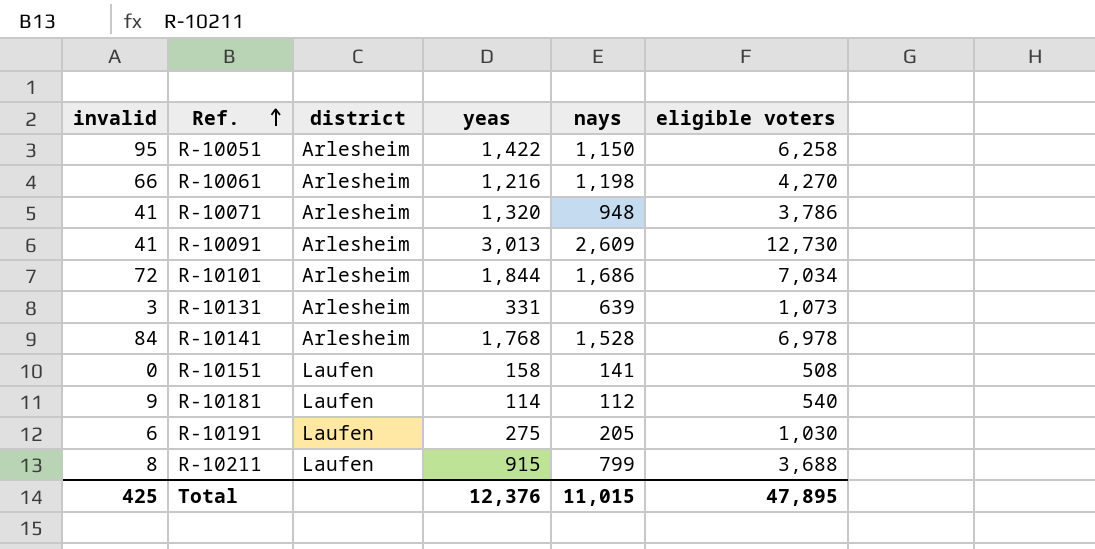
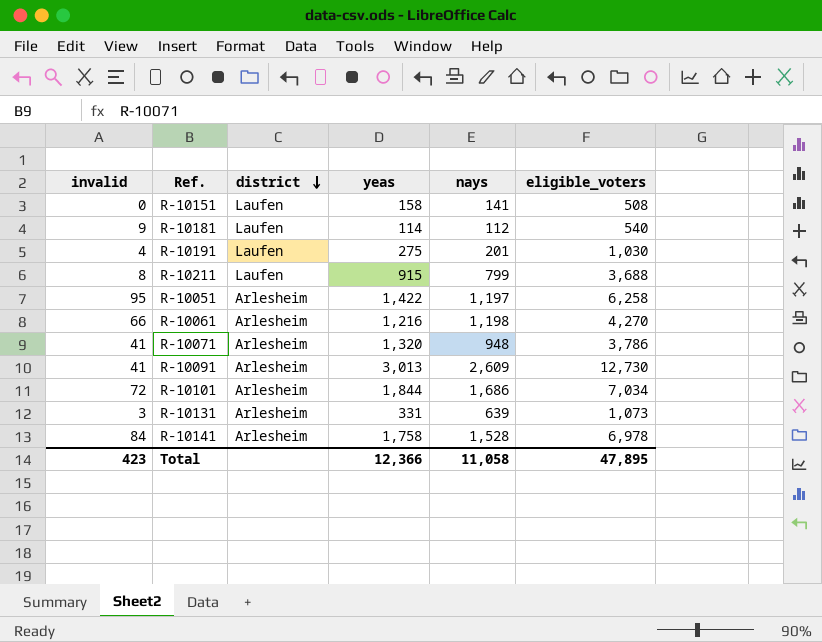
row order: Ref. ascending -> district descending
column name: eligible voters -> eligible_voters
R-10191 | invalid: 6 -> 4
R-10191 | nays: 205 -> 201
R-10051 | nays: 1,150 -> 1,197
R-10141 | yeas: 1,768 -> 1,758
Total | invalid: 425 -> 423
Total | yeas: 12,376 -> 12,366
Total | nays: 11,015 -> 11,058

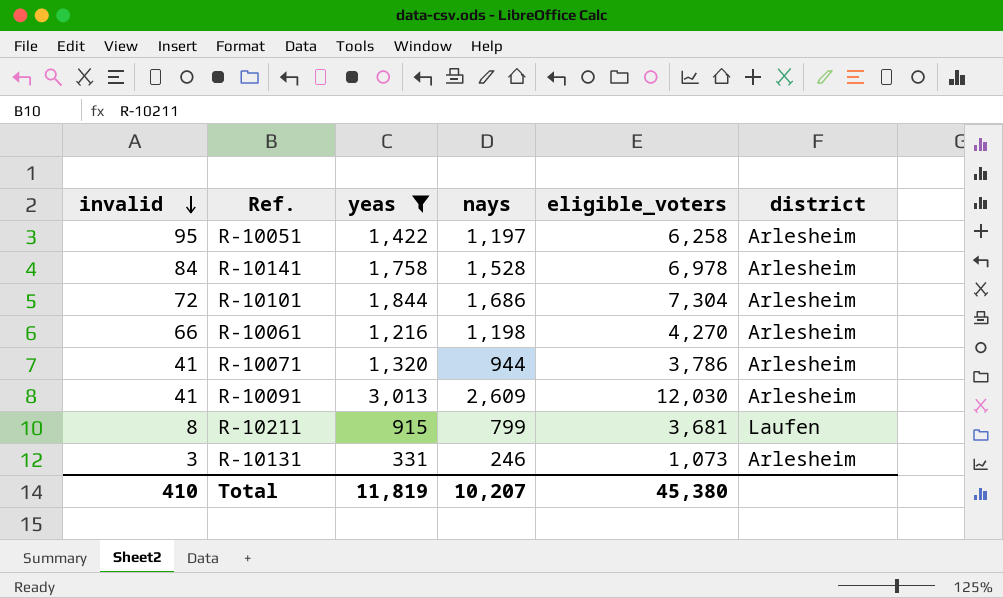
filter: none -> yeas >= 331
row order: district descending -> invalid descending
column district | position: 3 -> 6
R-10101 | eligible_voters: 7,034 -> 7,304
R-10071 | nays: 948 -> 944
R-10091 | eligible_voters: 12,730 -> 12,030
R-10211 | eligible_voters: 3,688 -> 3,681
R-10131 | nays: 639 -> 246
Total | invalid: 423 -> 410
Total | yeas: 12,366 -> 11,819
Total | nays: 11,058 -> 10,207
Total | eligible_voters: 47,895 -> 45,380

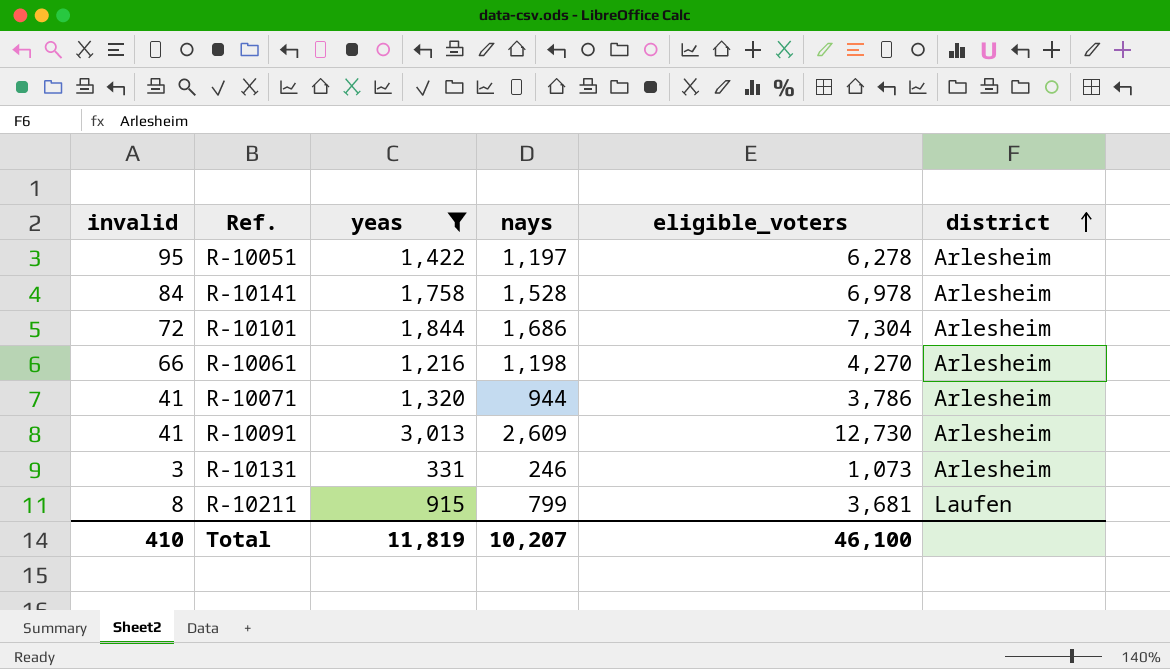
row order: invalid descending -> district ascending
R-10051 | eligible_voters: 6,258 -> 6,278
R-10091 | eligible_voters: 12,030 -> 12,730
Total | eligible_voters: 45,380 -> 46,100

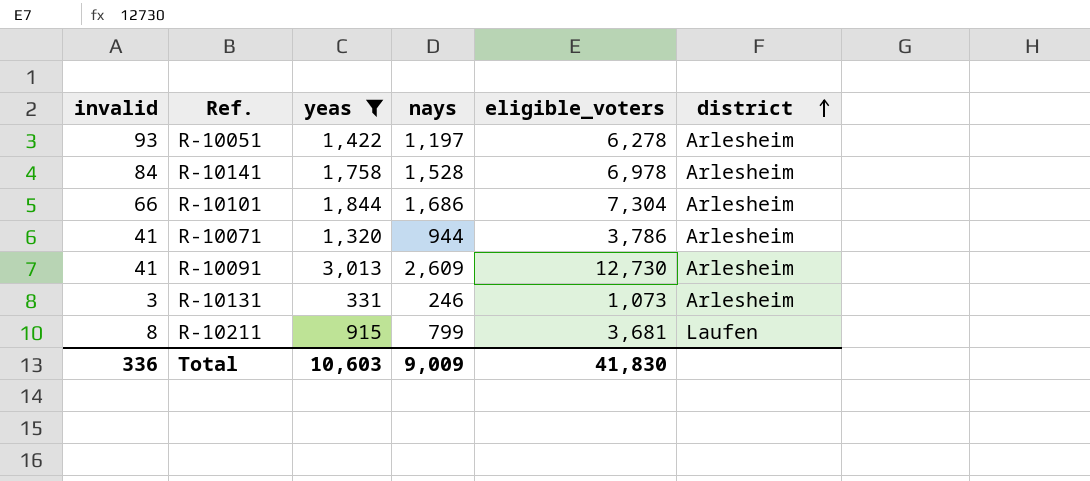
row R-10061: 66 | 1,216 | 1,198 | 4,270 | Arlesheim -> none
R-10051 | invalid: 95 -> 93
R-10101 | invalid: 72 -> 66
Total | invalid: 410 -> 336
Total | yeas: 11,819 -> 10,603
Total | nays: 10,207 -> 9,009
Total | eligible_voters: 46,100 -> 41,830

